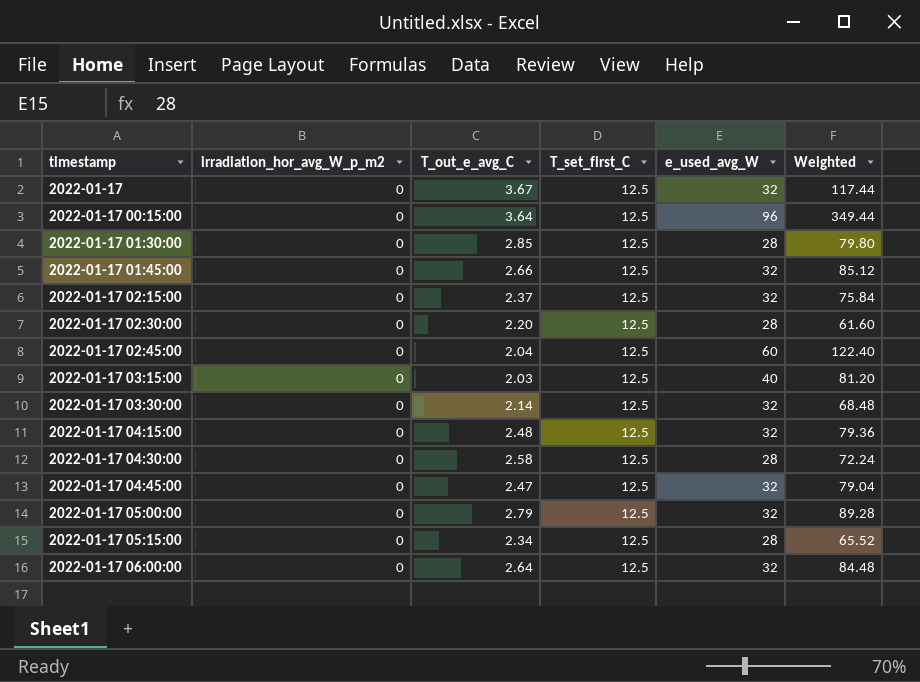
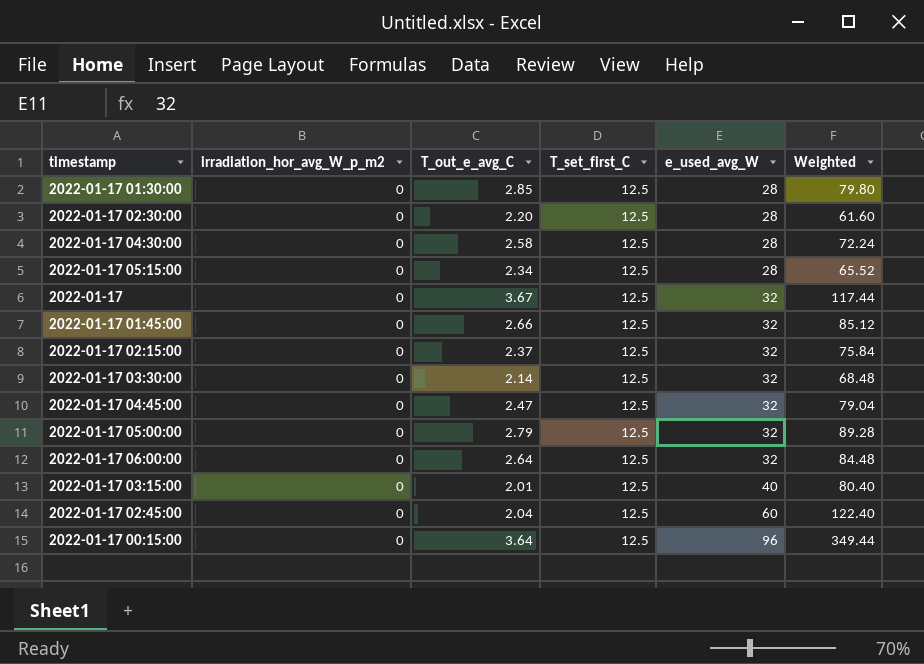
row order: timestamp ascending -> e_used_avg_W ascending
row 2022-01-17 04:15:00: 0 | 2.48 | 12.5 | 32 | 79.36 -> none
2022-01-17 03:15:00 | T_out_e_avg_C: 2.03 -> 2.01
2022-01-17 03:15:00 | Weighted: 81.20 -> 80.40

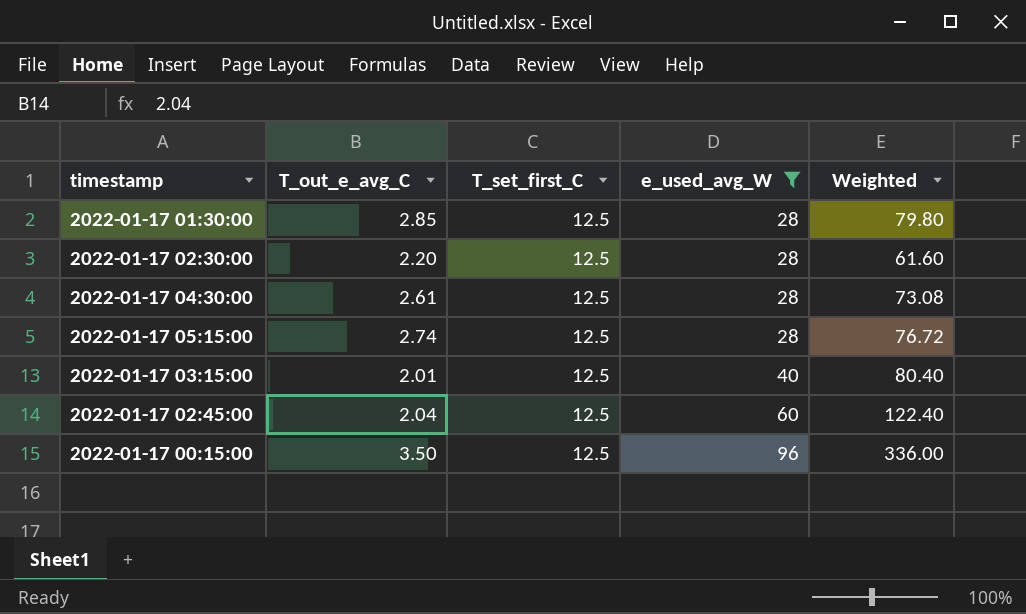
filter: none -> e_used_avg_W != 32
column irradiation_hor_avg_W_p_m2 | position: 2 -> none
2022-01-17 04:30:00 | T_out_e_avg_C: 2.58 -> 2.61
2022-01-17 04:30:00 | Weighted: 72.24 -> 73.08
2022-01-17 05:15:00 | T_out_e_avg_C: 2.34 -> 2.74
2022-01-17 05:15:00 | Weighted: 65.52 -> 76.72
2022-01-17 00:15:00 | T_out_e_avg_C: 3.64 -> 3.50
2022-01-17 00:15:00 | Weighted: 349.44 -> 336.00

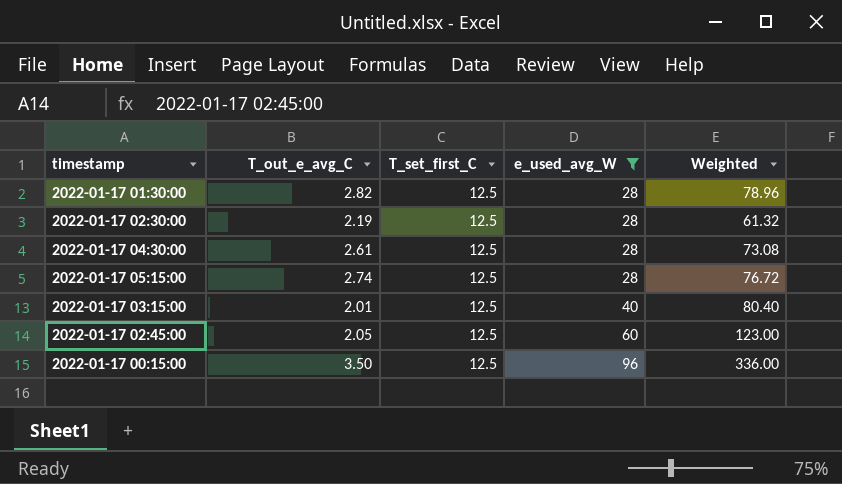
2022-01-17 01:30:00 | T_out_e_avg_C: 2.85 -> 2.82
2022-01-17 01:30:00 | Weighted: 79.80 -> 78.96
2022-01-17 02:30:00 | T_out_e_avg_C: 2.20 -> 2.19
2022-01-17 02:30:00 | Weighted: 61.60 -> 61.32
2022-01-17 02:45:00 | T_out_e_avg_C: 2.04 -> 2.05
2022-01-17 02:45:00 | Weighted: 122.40 -> 123.00

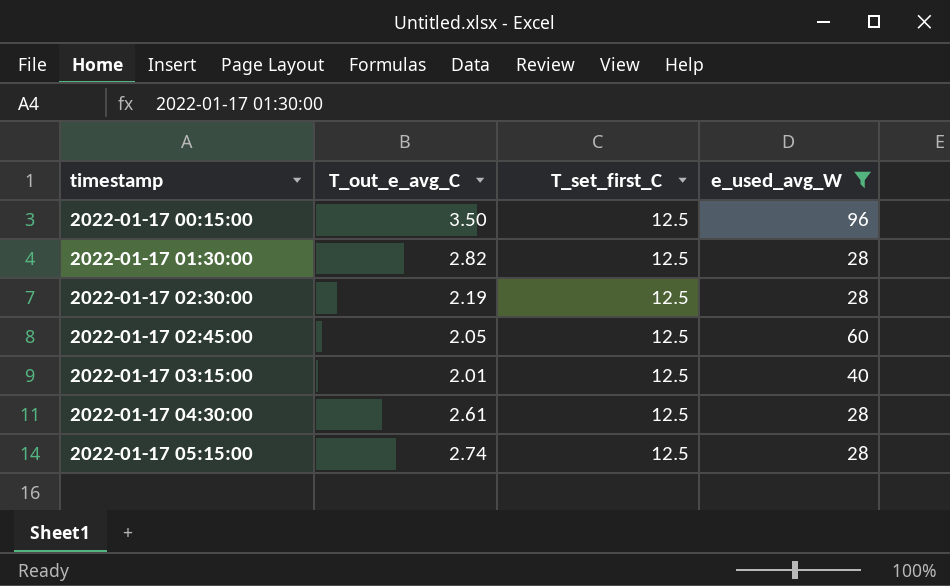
row order: e_used_avg_W ascending -> timestamp ascending
column Weighted | formula: [T_out_e_avg_C] * [e_used_avg_W] -> none

